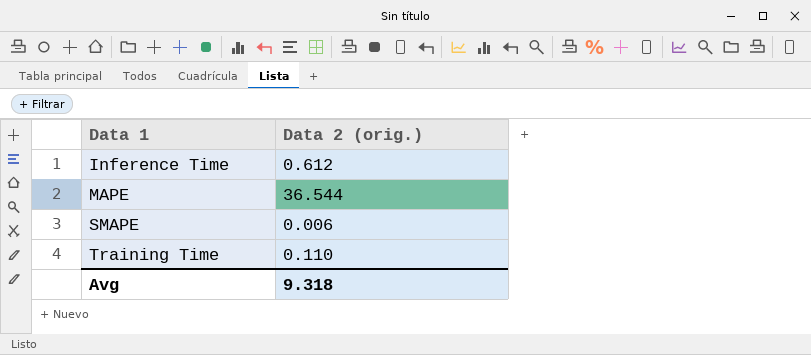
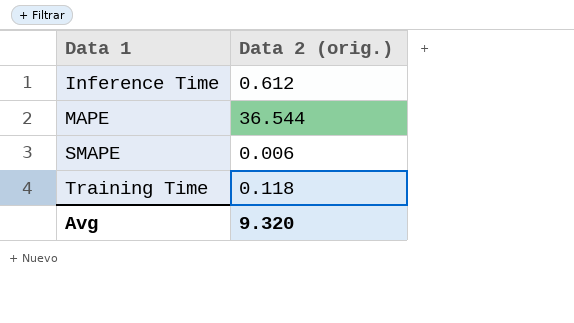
Training Time | Data 2 (orig.): 0.110 -> 0.118
Avg | Data 2 (orig.): 9.318 -> 9.320

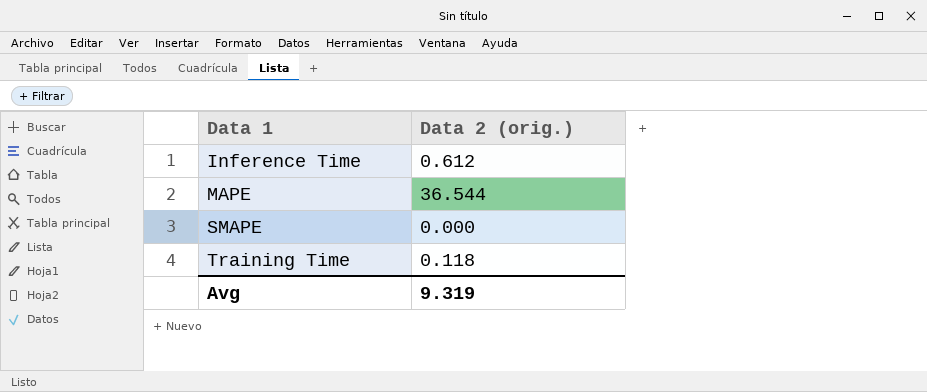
SMAPE | Data 2 (orig.): 0.006 -> 0.000
Avg | Data 2 (orig.): 9.320 -> 9.319

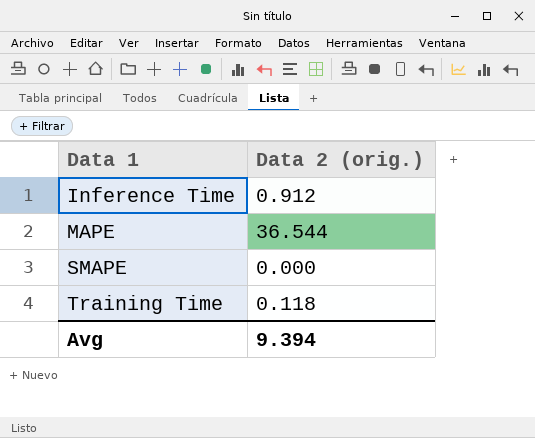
Inference Time | Data 2 (orig.): 0.612 -> 0.912
Avg | Data 2 (orig.): 9.319 -> 9.394

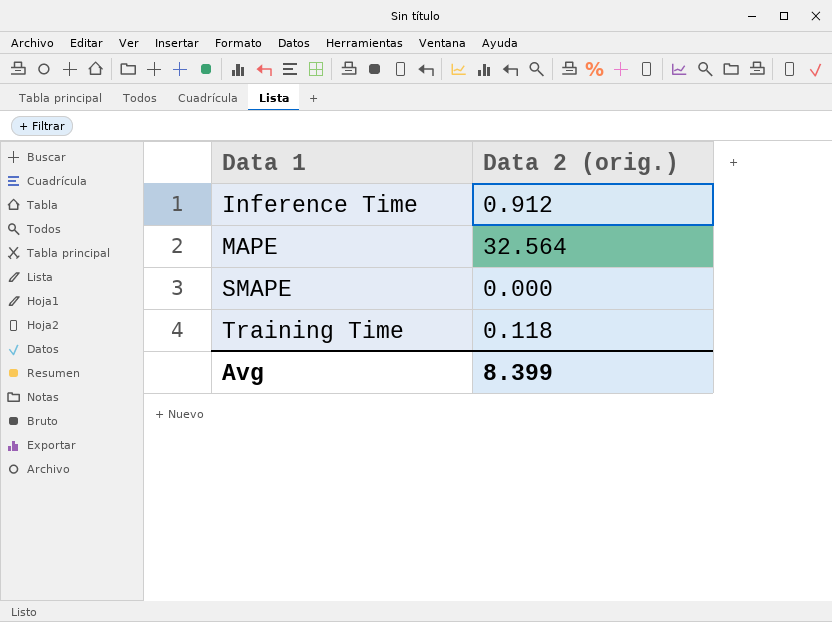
MAPE | Data 2 (orig.): 36.544 -> 32.564
Avg | Data 2 (orig.): 9.394 -> 8.399

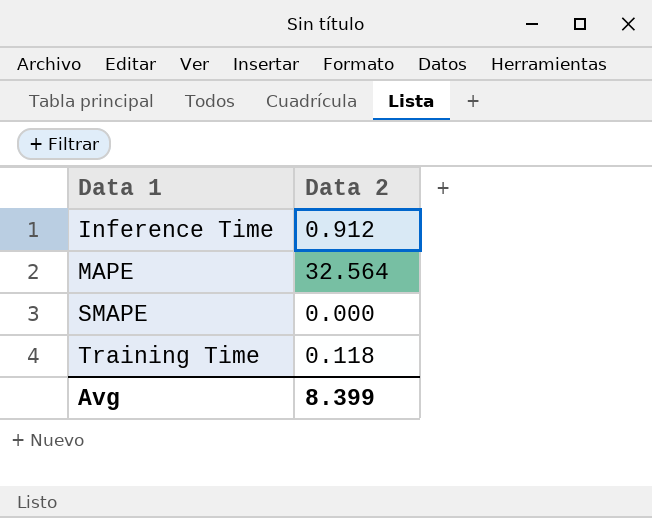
column name: Data 2 (orig.) -> Data 2

